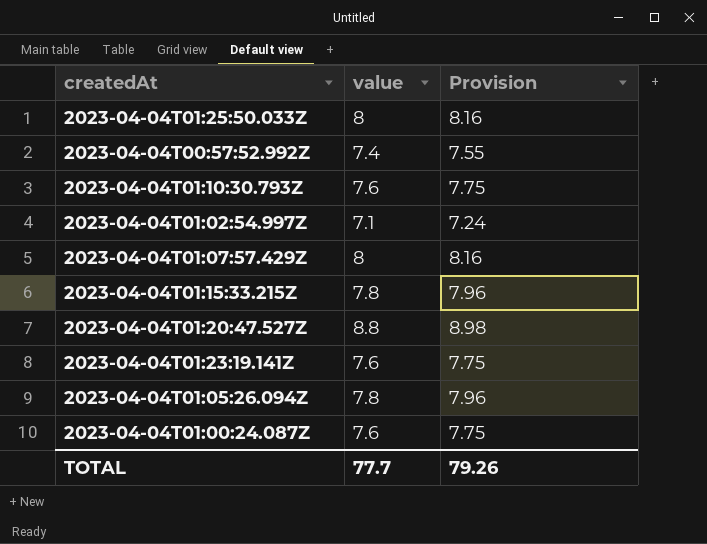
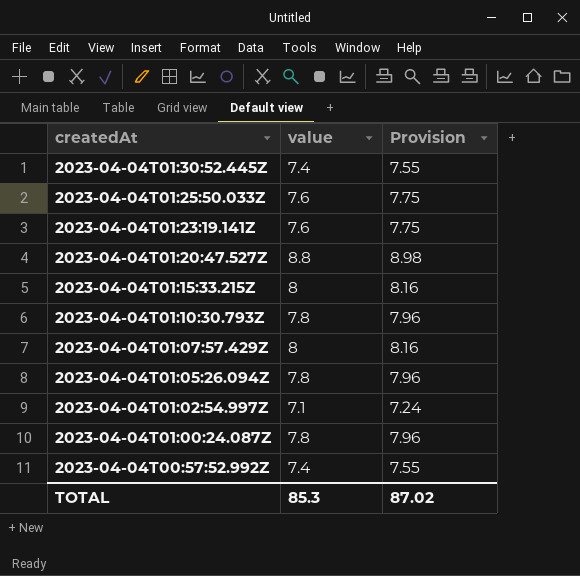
row order: none -> createdAt descending
row 2023-04-04T01:30:52.445Z: none -> 7.4 | 7.55
2023-04-04T01:25:50.033Z | value: 8 -> 7.6
2023-04-04T01:25:50.033Z | Provision: 8.16 -> 7.75
2023-04-04T01:15:33.215Z | value: 7.8 -> 8
2023-04-04T01:15:33.215Z | Provision: 7.96 -> 8.16
2023-04-04T01:10:30.793Z | value: 7.6 -> 7.8
2023-04-04T01:10:30.793Z | Provision: 7.75 -> 7.96
2023-04-04T01:00:24.087Z | value: 7.6 -> 7.8
2023-04-04T01:00:24.087Z | Provision: 7.75 -> 7.96
TOTAL | value: 77.7 -> 85.3
TOTAL | Provision: 79.26 -> 87.02

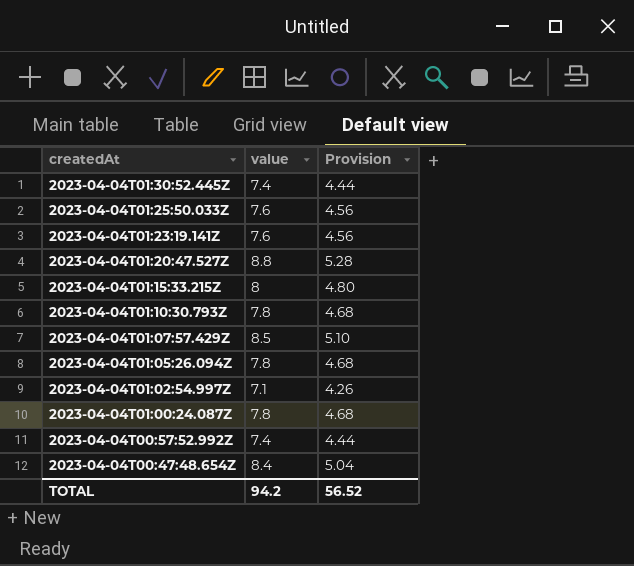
column Provision | formula: [value] * 1.02 -> [value] * 0.6
2023-04-04T01:07:57.429Z | value: 8 -> 8.5
row 2023-04-04T00:47:48.654Z: none -> 8.4 | 5.04
TOTAL | value: 85.3 -> 94.2
TOTAL | Provision: 87.02 -> 56.52

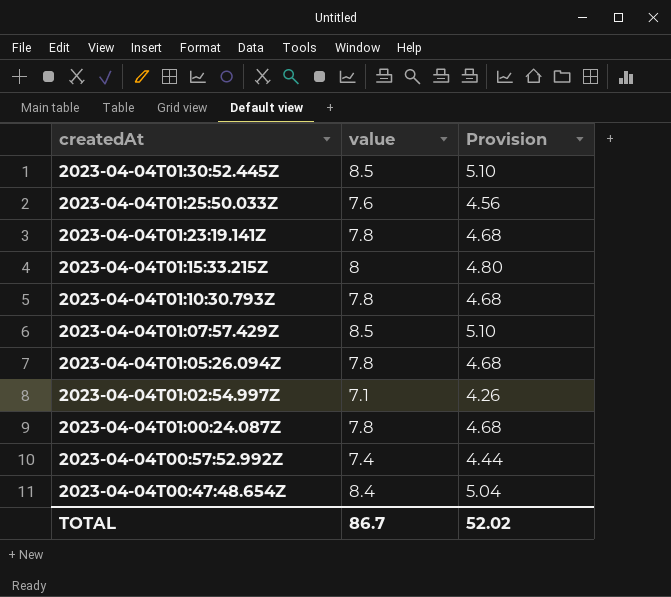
row 2023-04-04T01:20:47.527Z: 8.8 | 5.28 -> none
2023-04-04T01:30:52.445Z | value: 7.4 -> 8.5
2023-04-04T01:30:52.445Z | Provision: 4.44 -> 5.10
2023-04-04T01:23:19.141Z | value: 7.6 -> 7.8
2023-04-04T01:23:19.141Z | Provision: 4.56 -> 4.68
TOTAL | value: 94.2 -> 86.7
TOTAL | Provision: 56.52 -> 52.02

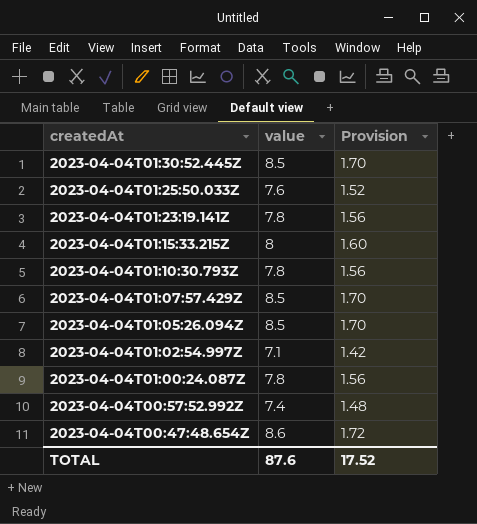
column Provision | formula: [value] * 0.6 -> [value] * 0.2
2023-04-04T01:05:26.094Z | value: 7.8 -> 8.5
2023-04-04T00:47:48.654Z | value: 8.4 -> 8.6
TOTAL | value: 86.7 -> 87.6
TOTAL | Provision: 52.02 -> 17.52

